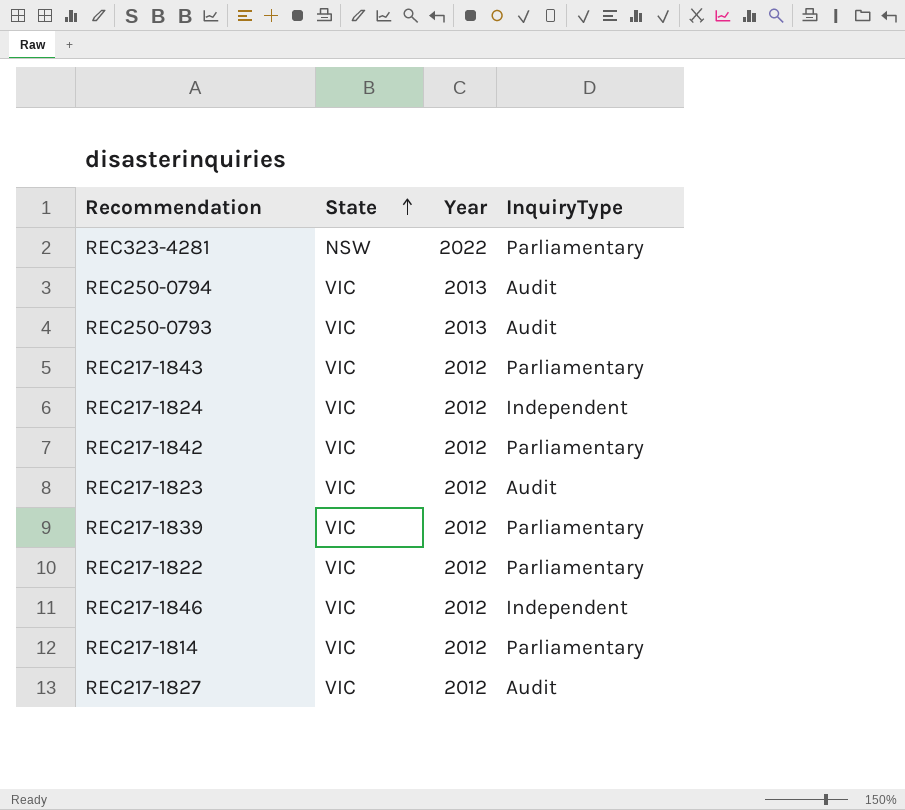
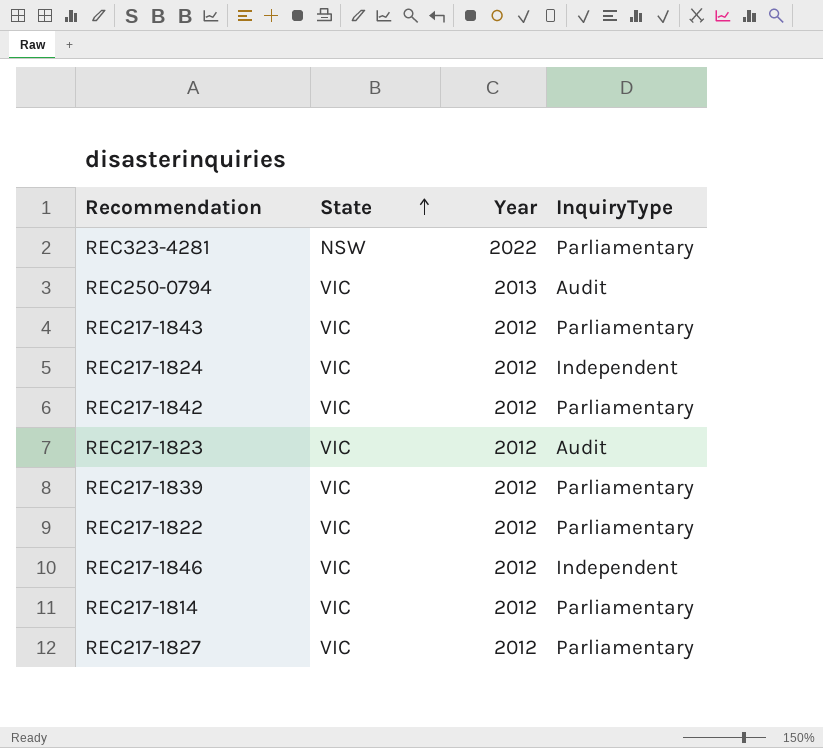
row REC250-0793: VIC | 2013 | Audit -> none
REC217-1827 | InquiryType: Audit -> Parliamentary

